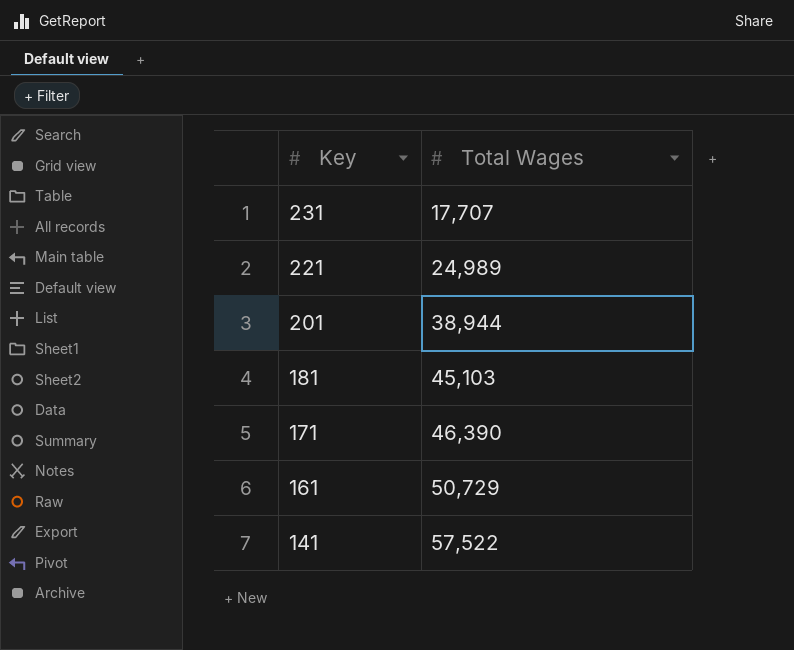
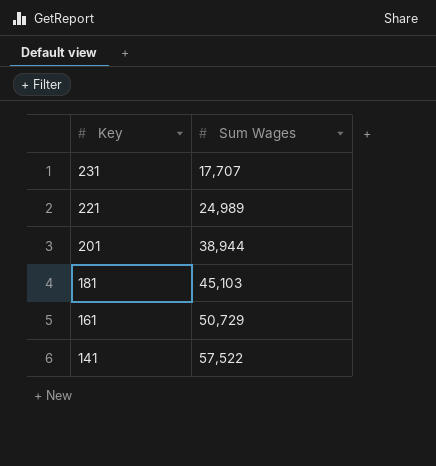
column name: Total Wages -> Sum Wages
row 171: 46,390 -> none

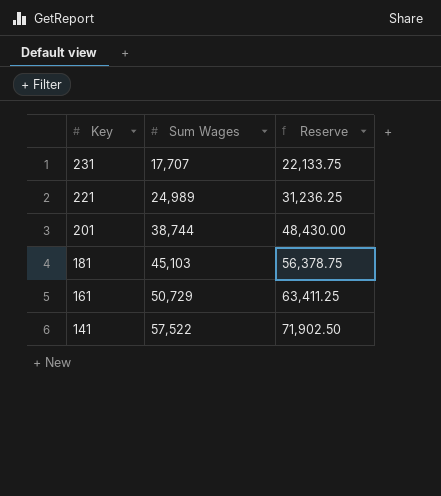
column Reserve | formula: none -> [Sum Wages] * 1.25
201 | Sum Wages: 38,944 -> 38,744

